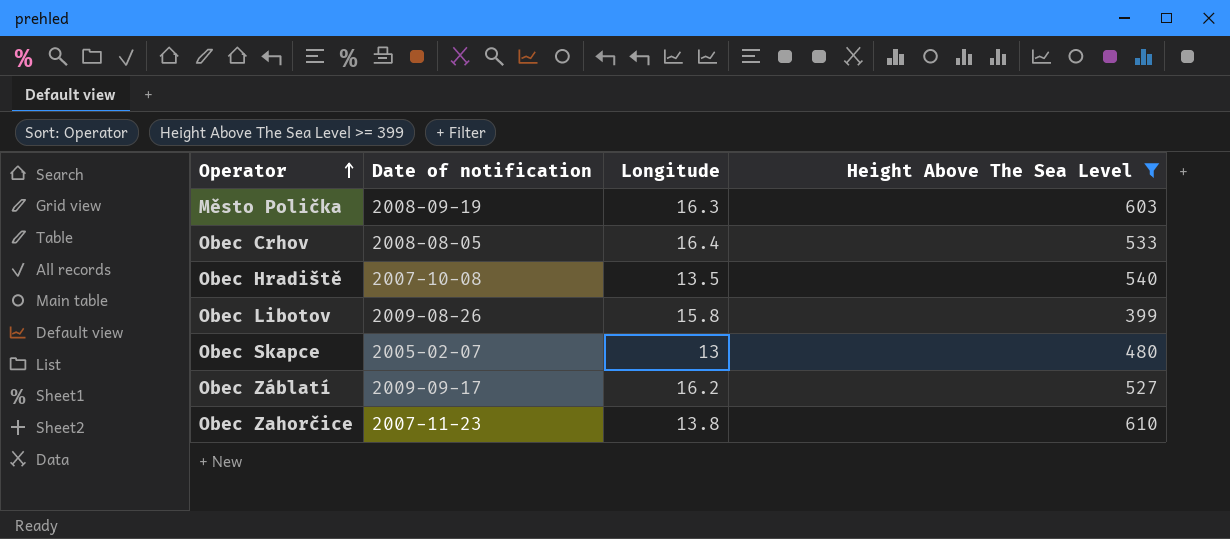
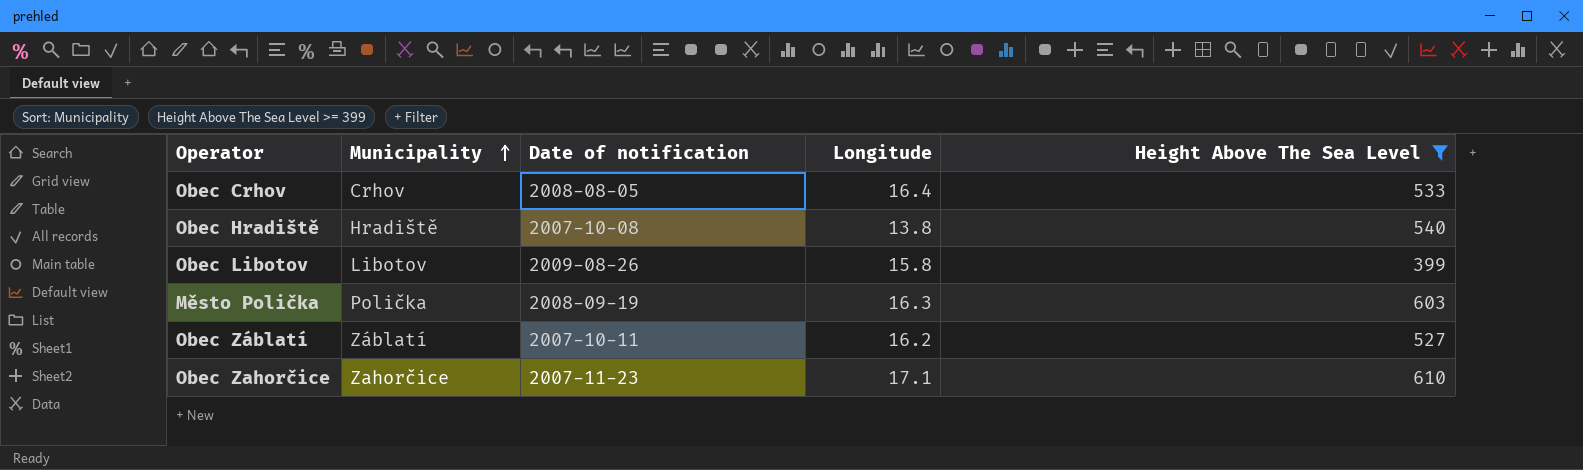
row order: Operator ascending -> Municipality ascending
column Municipality | position: none -> 2
row Obec Skapce: 2005-02-07 | 13 | 480 -> none
Obec Hradiště | Longitude: 13.5 -> 13.8
Obec Záblatí | Date of notification: 2009-09-17 -> 2007-10-11
Obec Zahorčice | Longitude: 13.8 -> 17.1

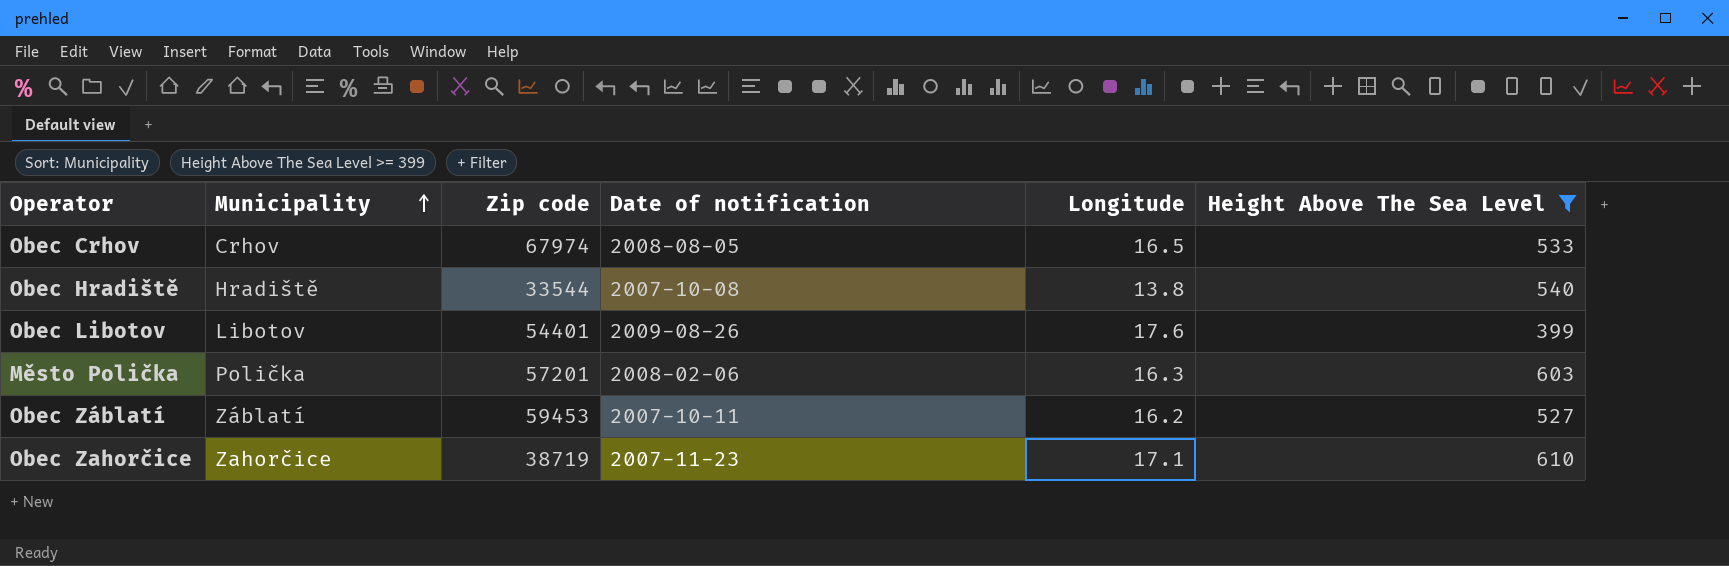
column Zip code | position: none -> 3
Obec Crhov | Longitude: 16.4 -> 16.5
Obec Libotov | Longitude: 15.8 -> 17.6
Město Polička | Date of notification: 2008-09-19 -> 2008-02-06

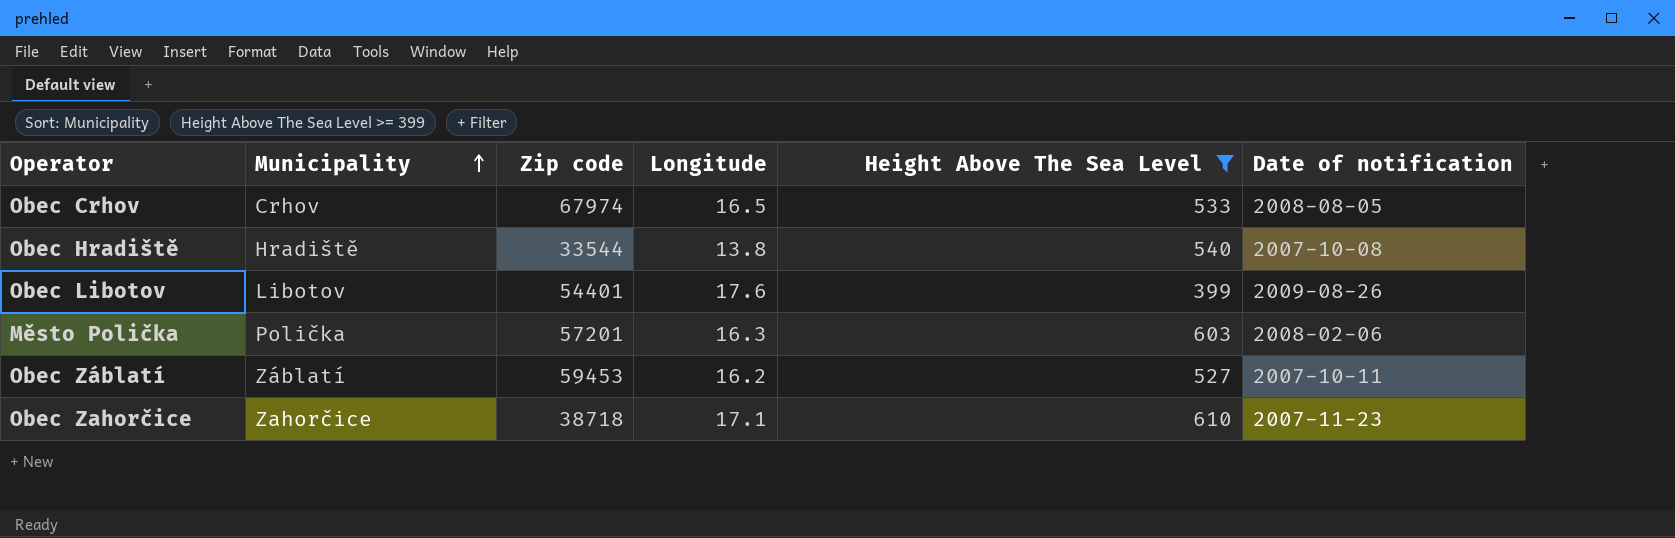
column Date of notification | position: 4 -> 6
Obec Zahorčice | Zip code: 38719 -> 38718

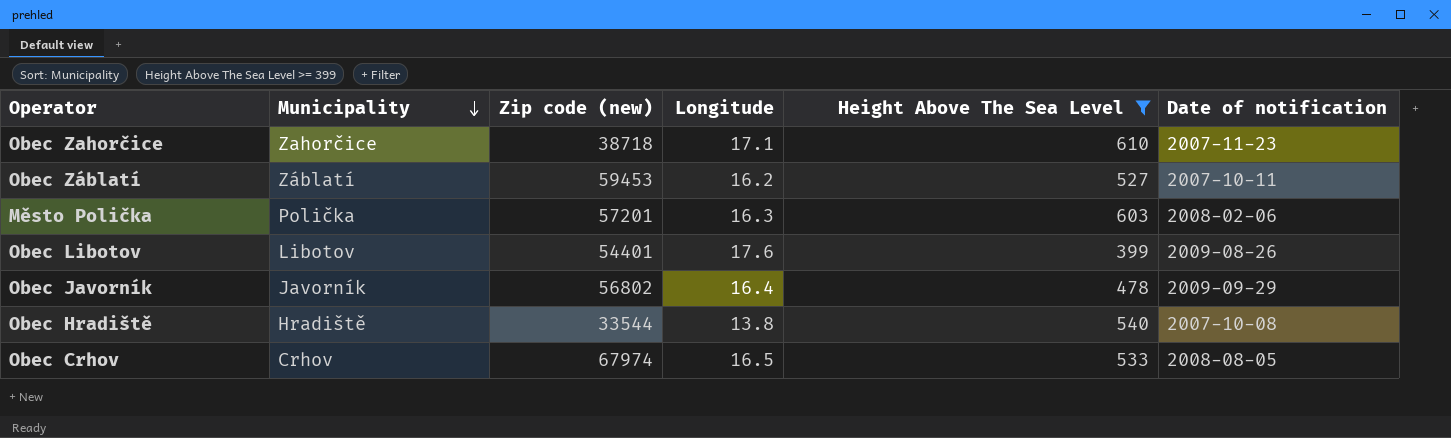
row order: Municipality ascending -> Municipality descending
column name: Zip code -> Zip code (new)
row Obec Javorník: none -> Javorník | 56802 | 16.4 | 478 | 2009-09-29

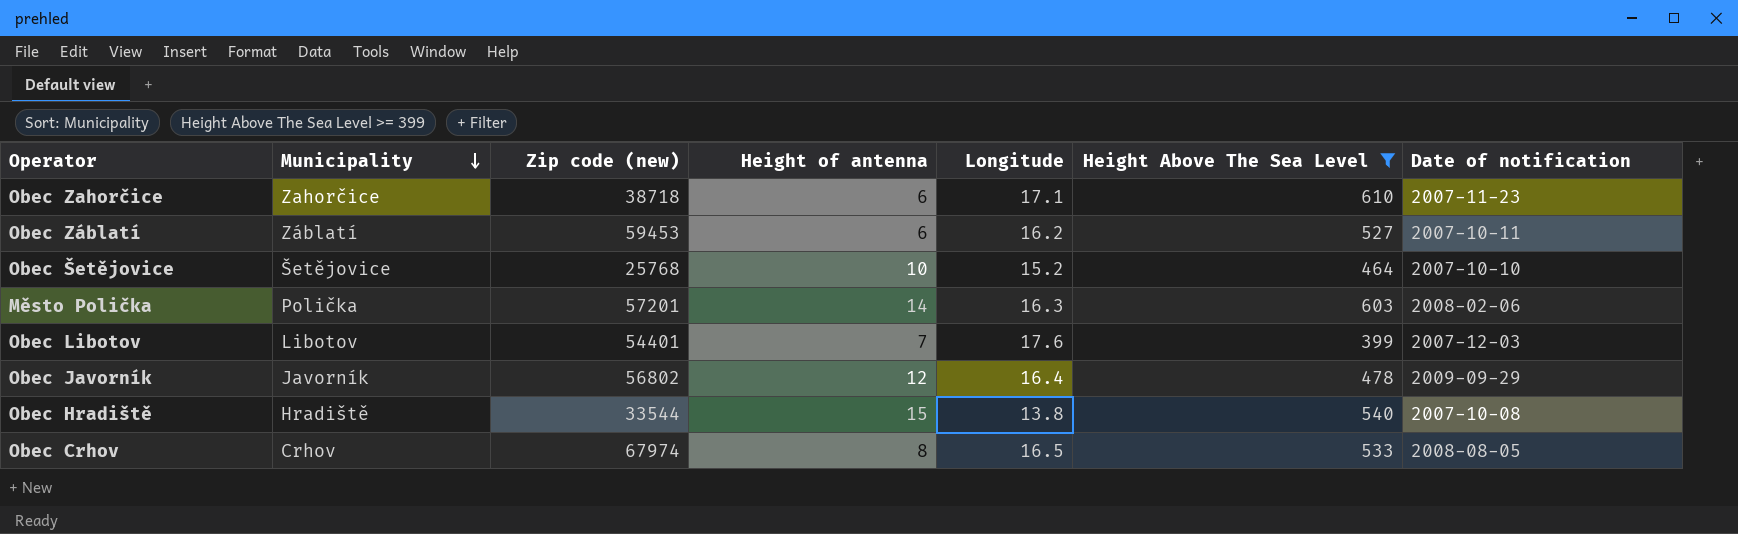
column Height of antenna | position: none -> 4
row Obec Šetějovice: none -> Šetějovice | 25768 | 10 | 15.2 | 464 | 2007-10-10
Obec Libotov | Date of notification: 2009-08-26 -> 2007-12-03

